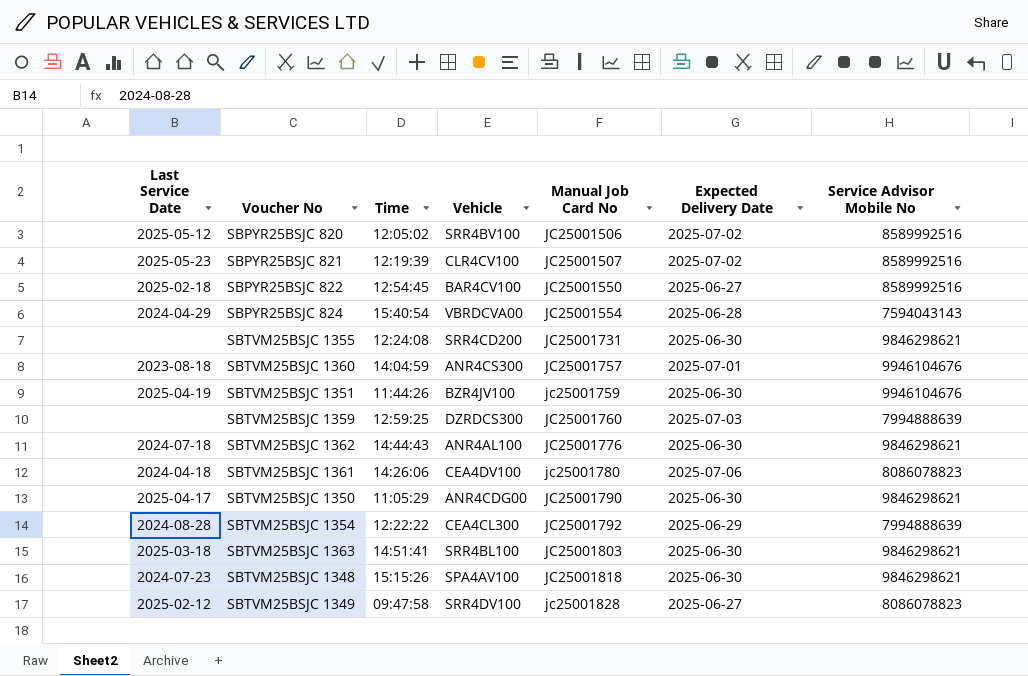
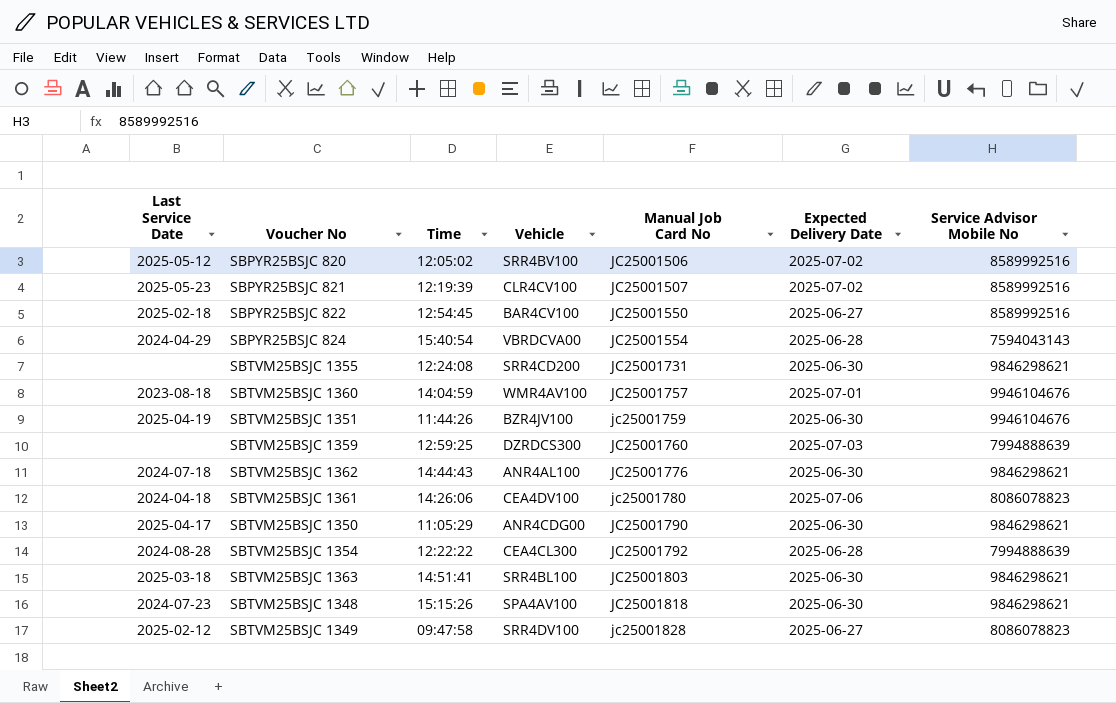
SBTVM25BSJC 1360 | Vehicle: ANR4CS300 -> WMR4AV100
SBTVM25BSJC 1354 | Expected Delivery Date: 2025-06-29 -> 2025-06-28

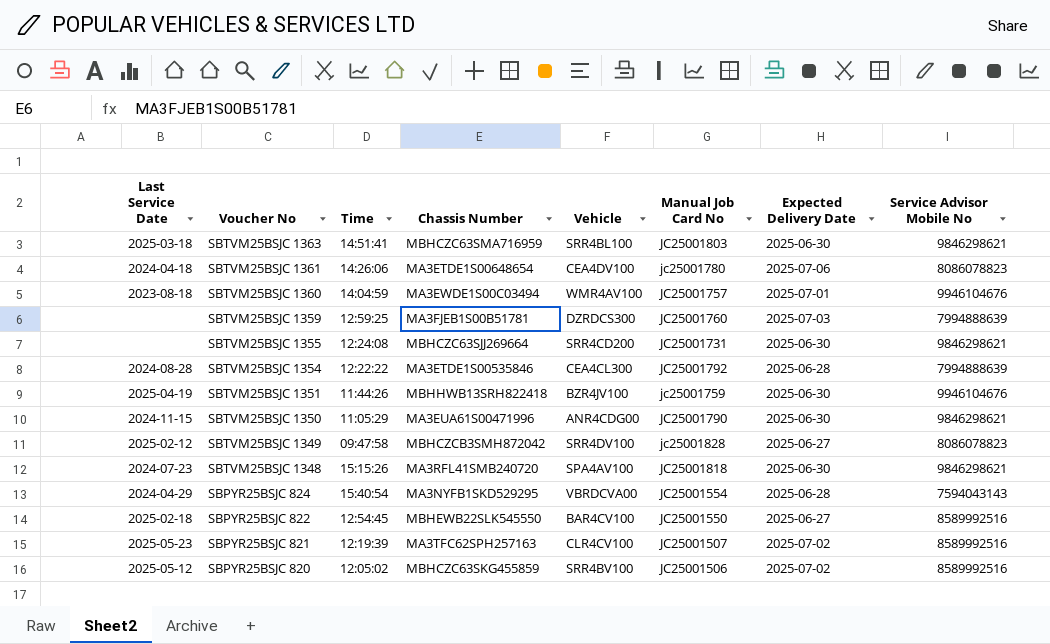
row order: Manual Job Card No ascending -> Voucher No descending
column Chassis Number | position: none -> 4
row SBTVM25BSJC 1362: 2024-07-18 | 14:44:43 | ANR4AL100 | JC25001776 | 2025-06-30 | 9846298621 -> none
SBTVM25BSJC 1350 | Last Service Date: 2025-04-17 -> 2024-11-15

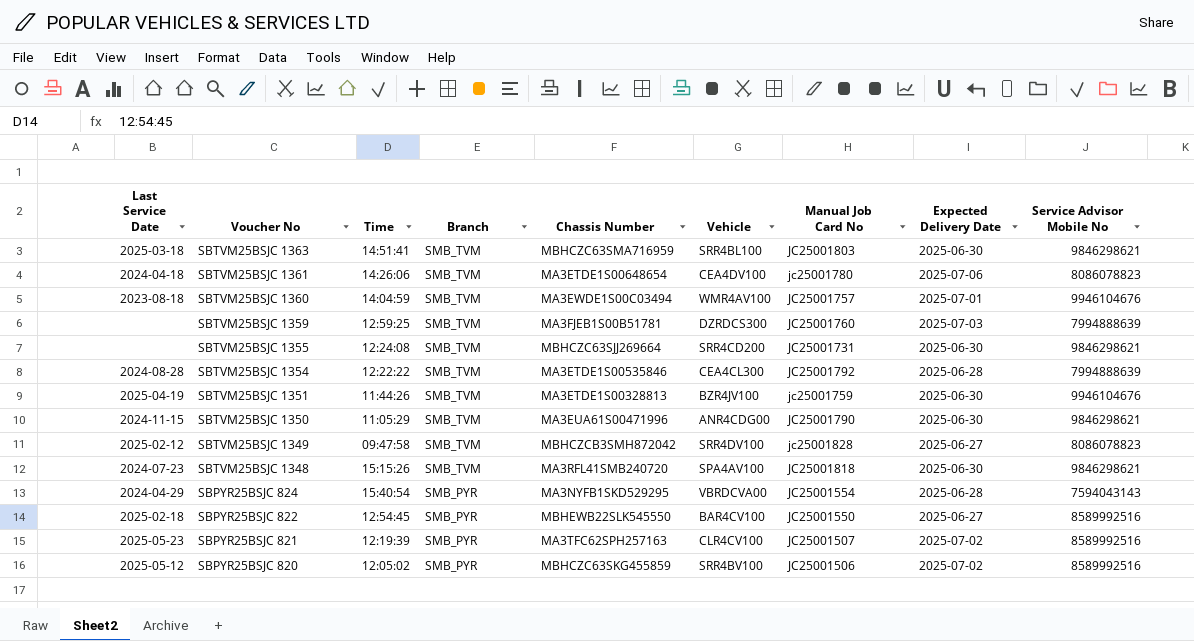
column Branch | position: none -> 4
SBTVM25BSJC 1351 | Chassis Number: MBHHWB13SRH822418 -> MA3ETDE1S00328813

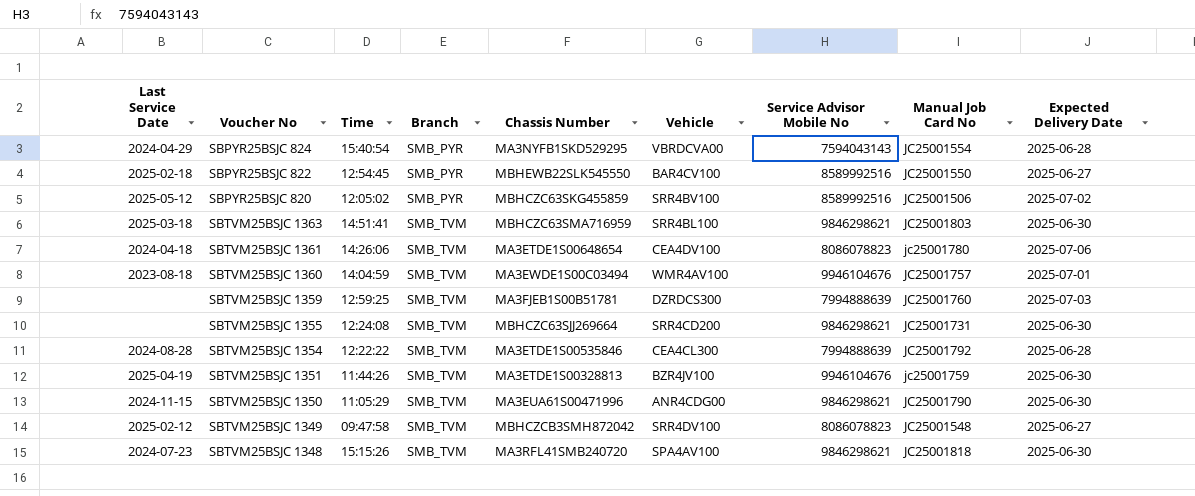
row order: Voucher No descending -> Branch ascending
column Service Advisor Mobile No | position: 9 -> 7
row SBPYR25BSJC 821: 2025-05-23 | 12:19:39 | SMB_PYR | MA3TFC62SPH257163 | CLR4CV100 | JC25001507 | 2025-07-02 | 8589992516 -> none
SBTVM25BSJC 1349 | Manual Job Card No: jc25001828 -> JC25001548

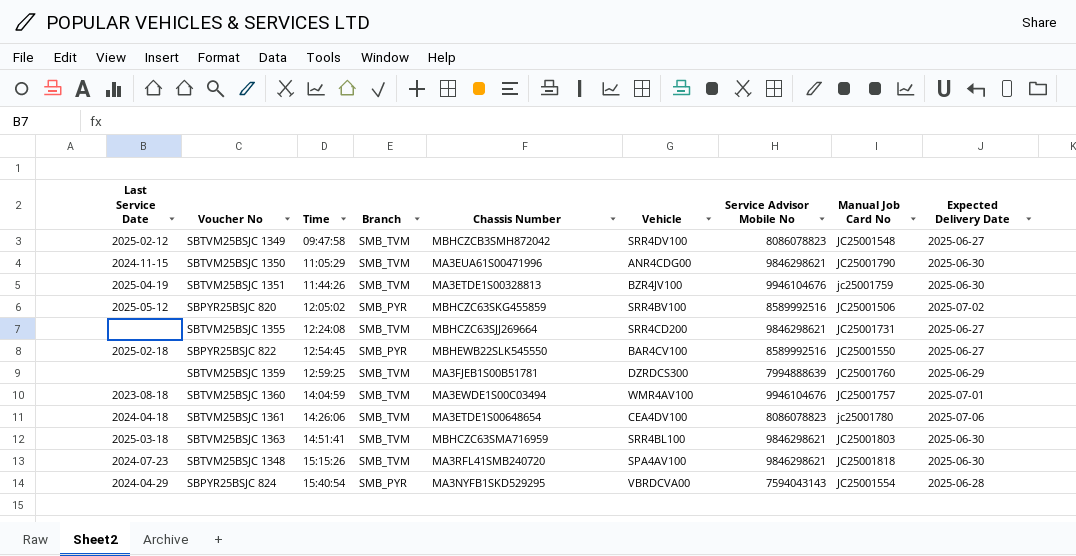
row order: Branch ascending -> Time ascending
row SBTVM25BSJC 1354: 2024-08-28 | 12:22:22 | SMB_TVM | MA3ETDE1S00535846 | CEA4CL300 | 7994888639 | JC25001792 | 2025-06-28 -> none
SBTVM25BSJC 1355 | Expected Delivery Date: 2025-06-30 -> 2025-06-27
SBTVM25BSJC 1359 | Expected Delivery Date: 2025-07-03 -> 2025-06-29

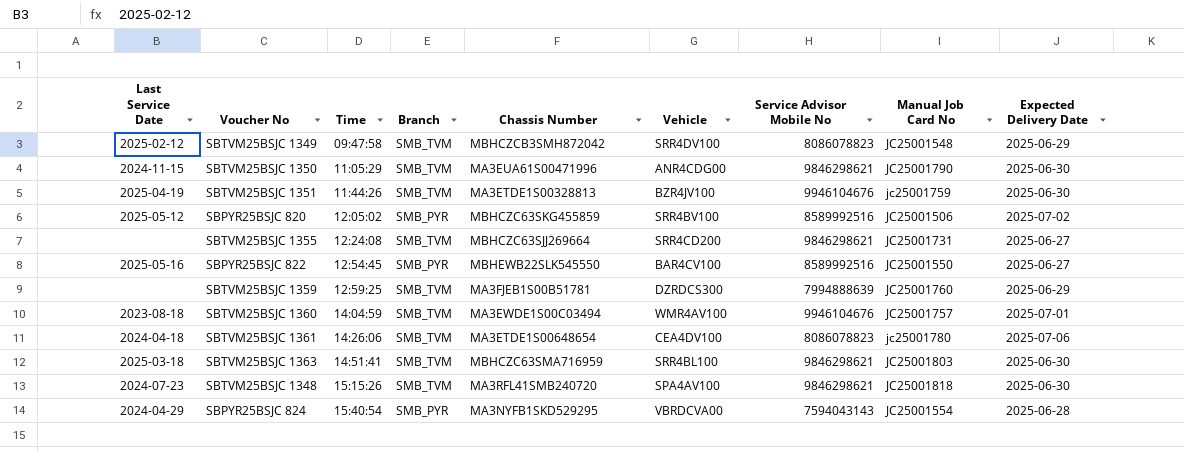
SBTVM25BSJC 1349 | Expected Delivery Date: 2025-06-27 -> 2025-06-29
SBPYR25BSJC 822 | Last Service Date: 2025-02-18 -> 2025-05-16

